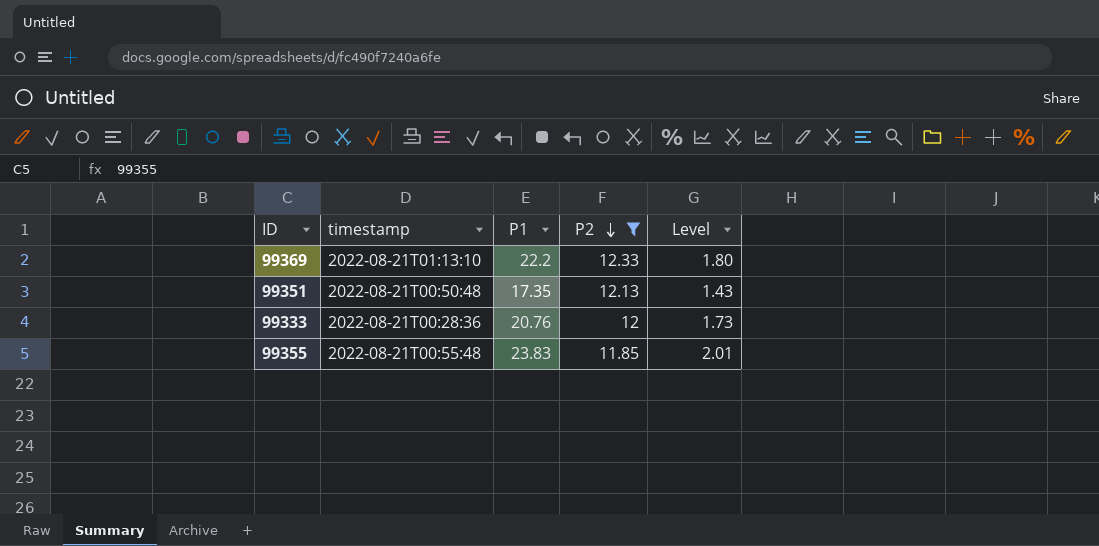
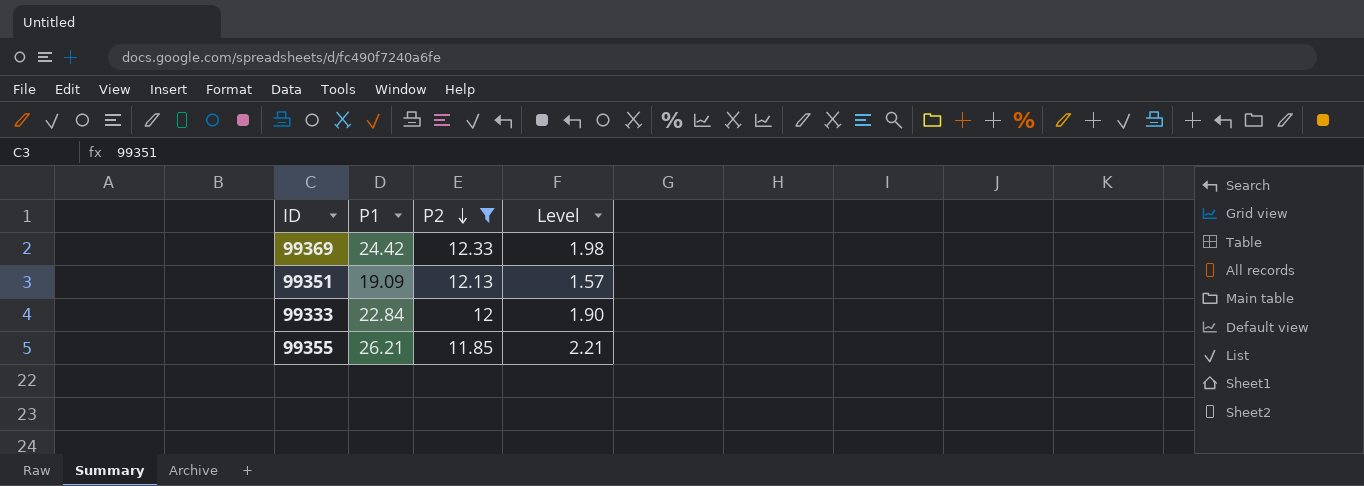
column timestamp | position: 2 -> none
99369 | P1: 22.2 -> 24.42
99369 | Level: 1.80 -> 1.98
99351 | P1: 17.35 -> 19.09
99351 | Level: 1.43 -> 1.57
99333 | P1: 20.76 -> 22.84
99333 | Level: 1.73 -> 1.90
99355 | P1: 23.83 -> 26.21
99355 | Level: 2.01 -> 2.21

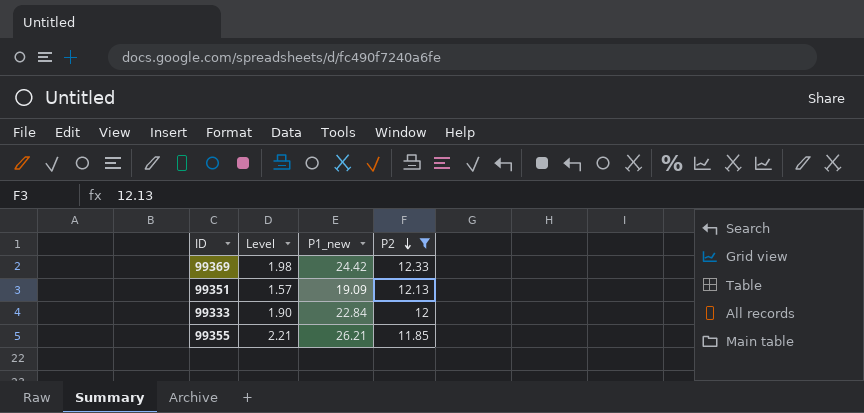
column Level | position: 4 -> 2
column name: P1 -> P1_new

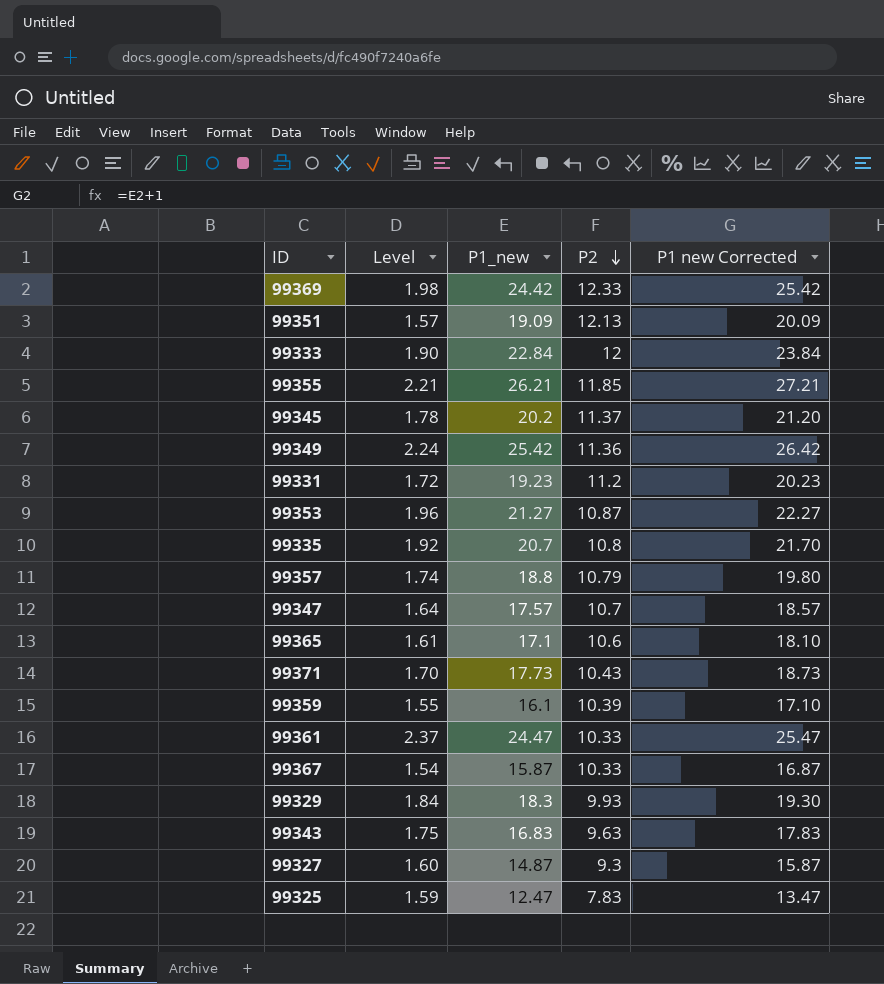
filter: P2 >= 11.85 -> none
column P1 new Corrected | formula: none -> [P1_new] + 1

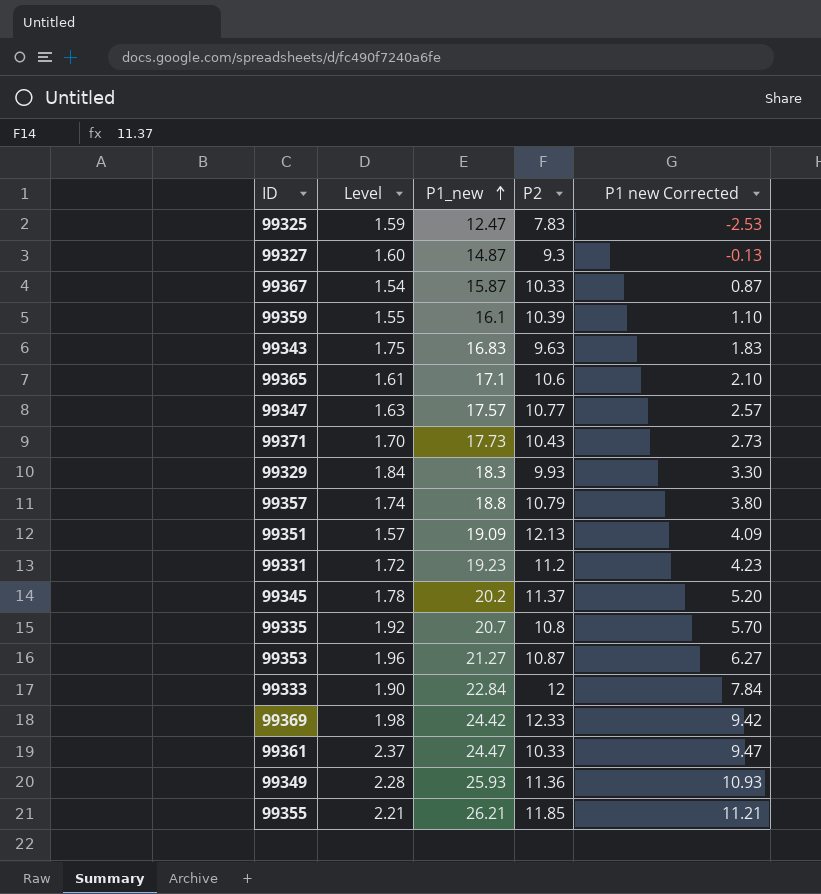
row order: P2 descending -> P1_new ascending
column P1 new Corrected | formula: [P1_new] + 1 -> [P1_new] - 15
99347 | Level: 1.64 -> 1.63
99347 | P2: 10.7 -> 10.77
99349 | Level: 2.24 -> 2.28
99349 | P1_new: 25.42 -> 25.93

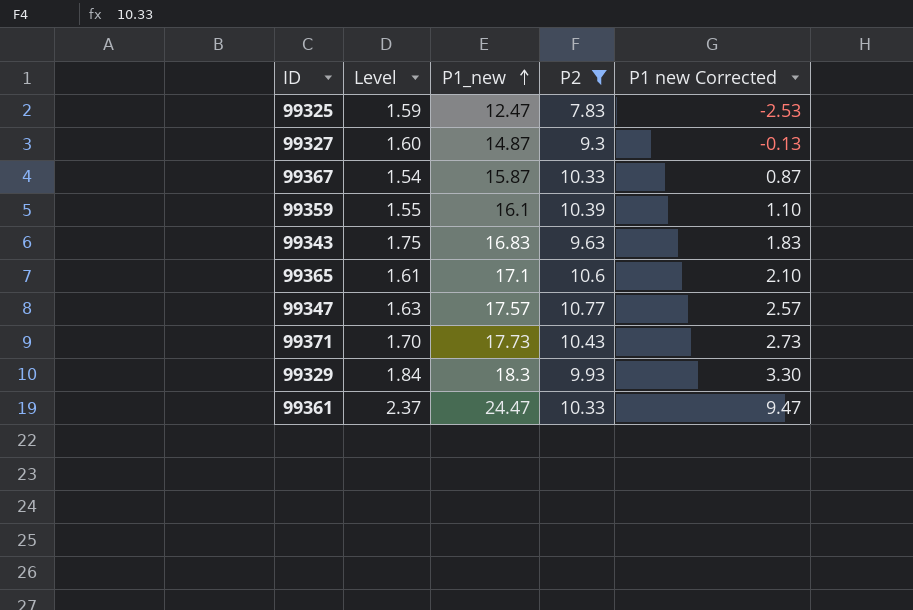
filter: none -> P2 <= 10.77

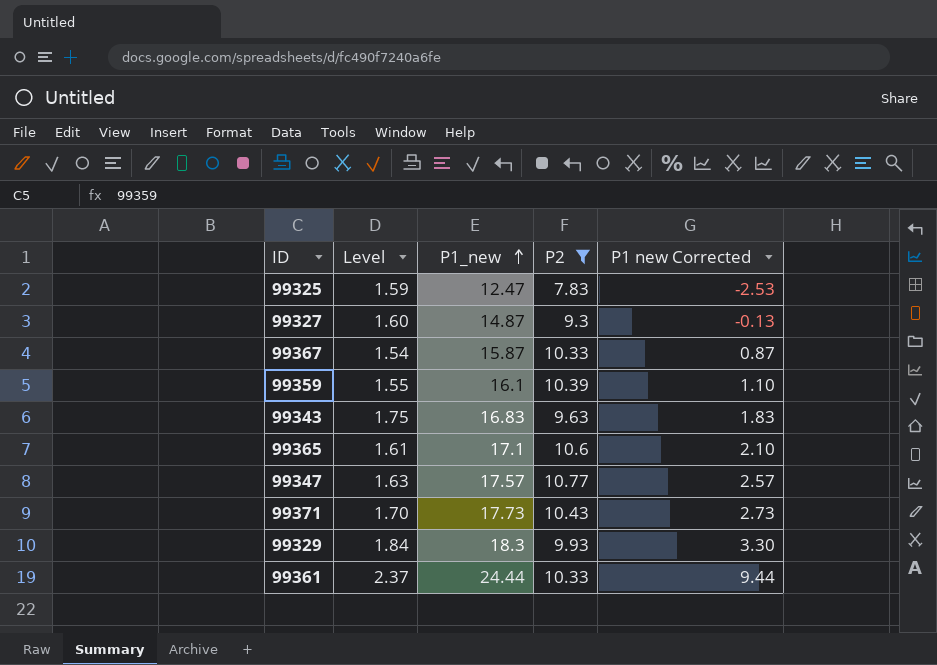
99361 | P1_new: 24.47 -> 24.44
99361 | P1 new Corrected: 9.47 -> 9.44

